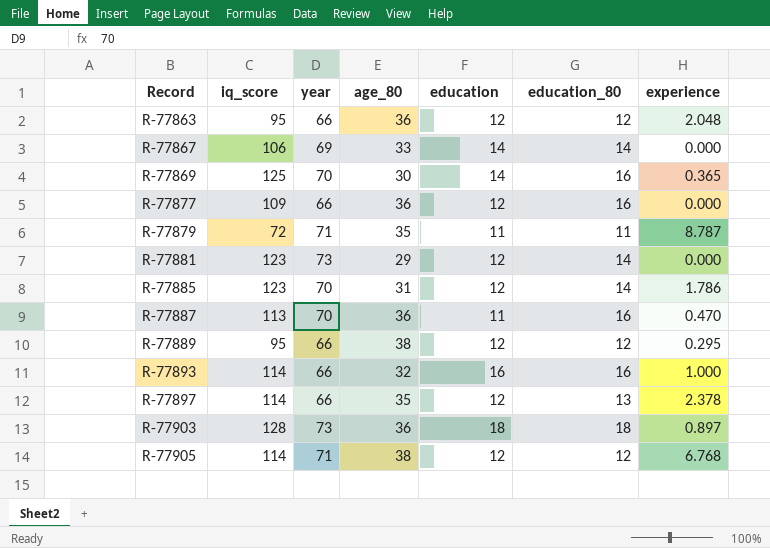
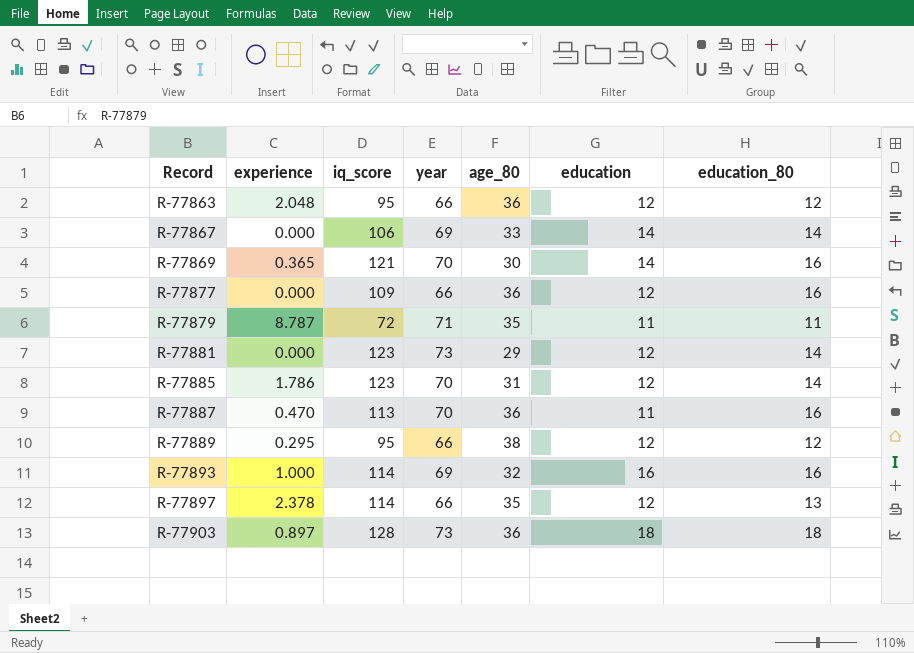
column experience | position: 7 -> 2
row R-77905: 114 | 71 | 38 | 12 | 12 | 6.768 -> none
R-77869 | iq_score: 125 -> 121
R-77893 | year: 66 -> 69

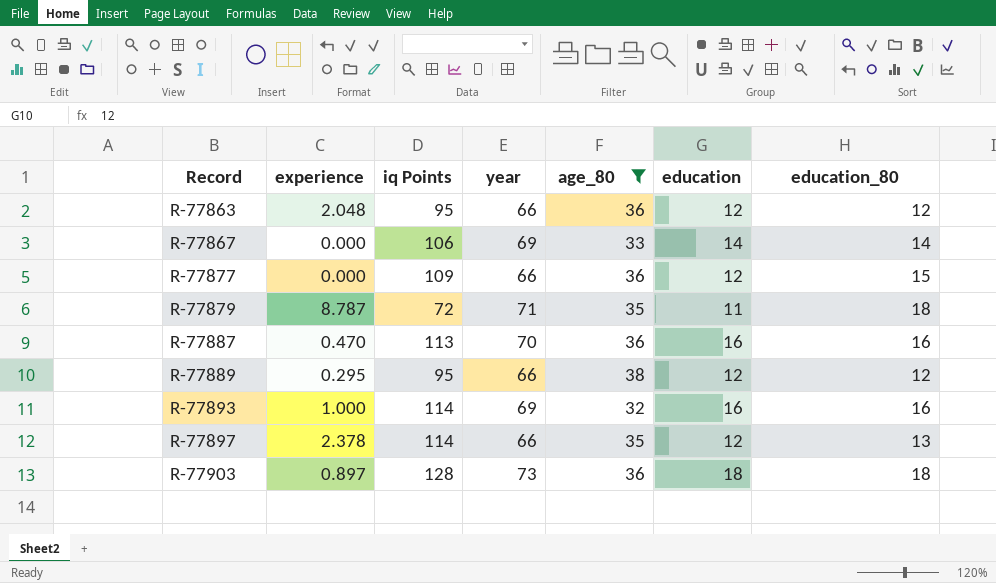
filter: none -> age_80 >= 32
column name: iq_score -> iq Points
R-77877 | education_80: 16 -> 15
R-77879 | education_80: 11 -> 18
R-77887 | education: 11 -> 16

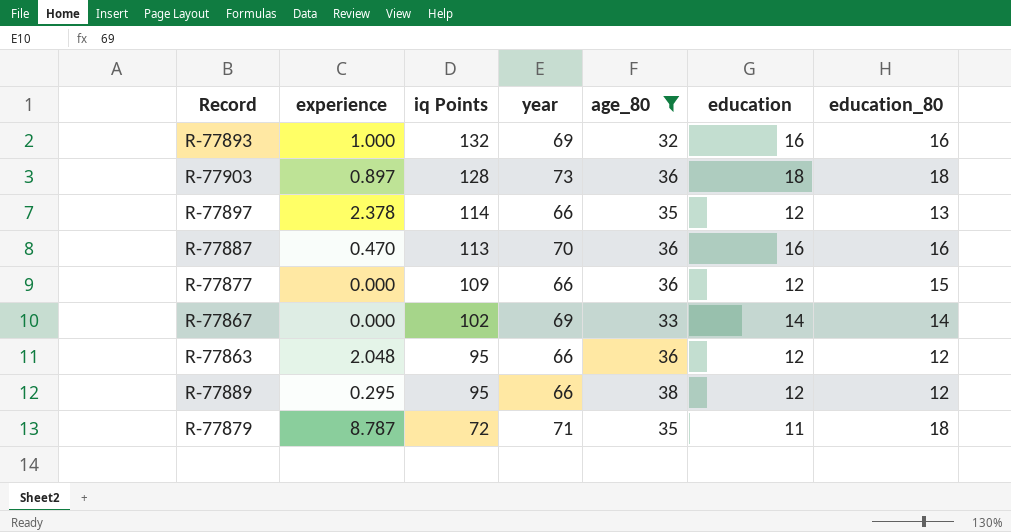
row order: Record ascending -> iq Points descending
R-77893 | iq Points: 114 -> 132
R-77867 | iq Points: 106 -> 102

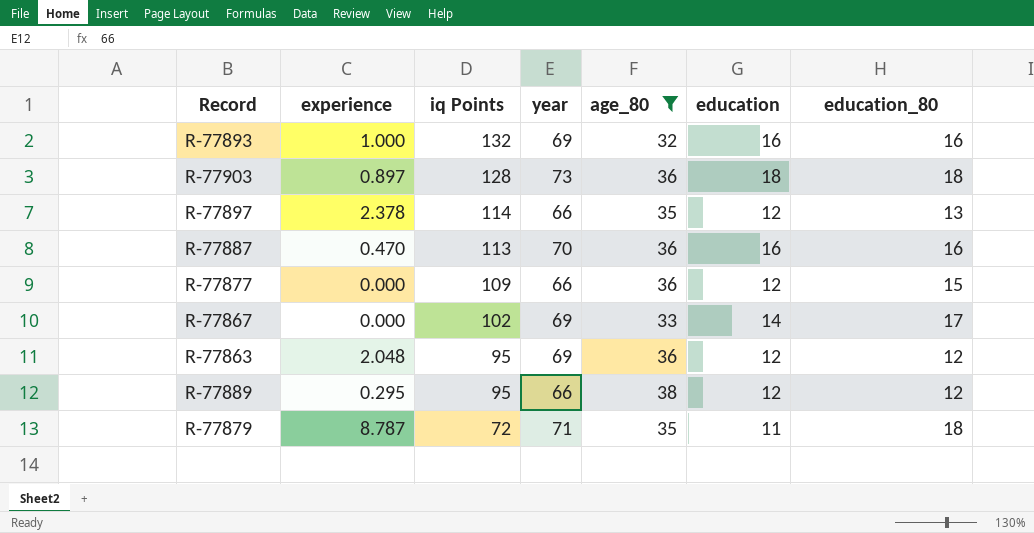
R-77867 | education_80: 14 -> 17
R-77863 | year: 66 -> 69

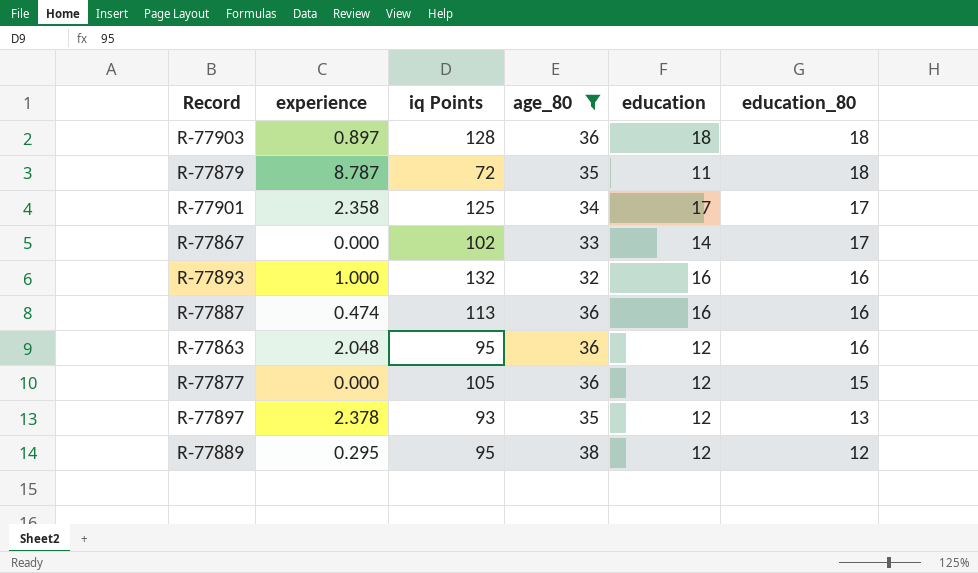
row order: iq Points descending -> education_80 descending
column year | position: 4 -> none
row R-77901: none -> 2.358 | 125 | 34 | 17 | 17
R-77887 | experience: 0.470 -> 0.474
R-77863 | education_80: 12 -> 16
R-77877 | iq Points: 109 -> 105
R-77897 | iq Points: 114 -> 93

